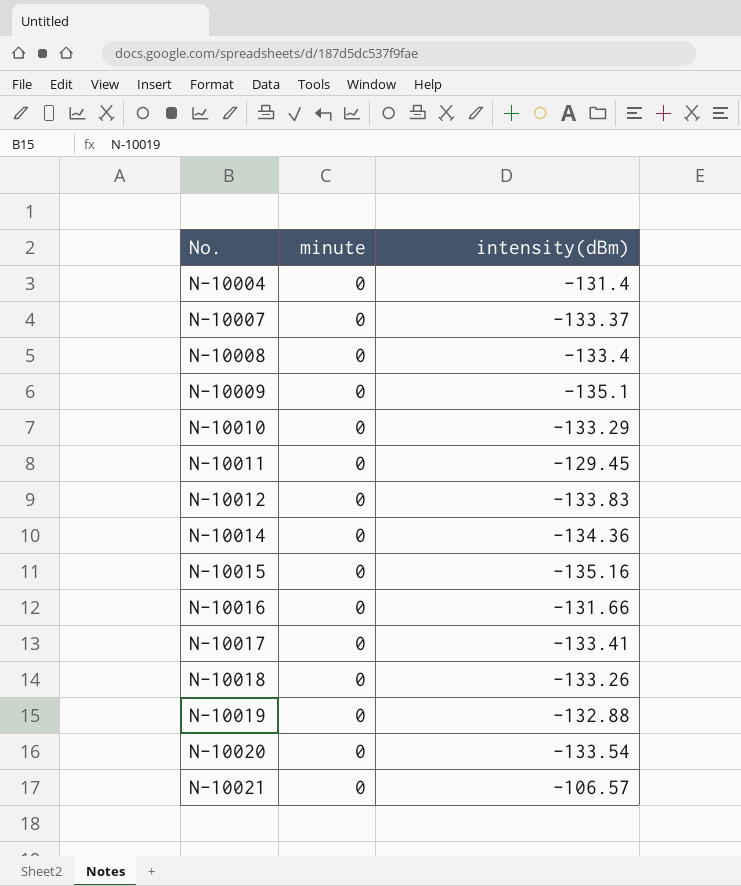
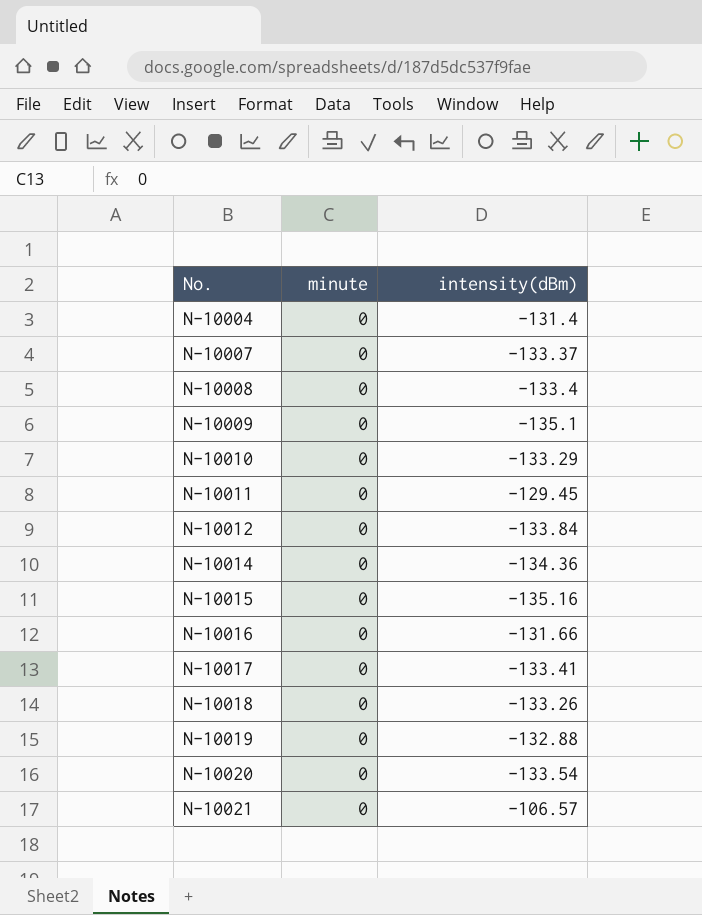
N-10012 | intensity(dBm): -133.83 -> -133.84

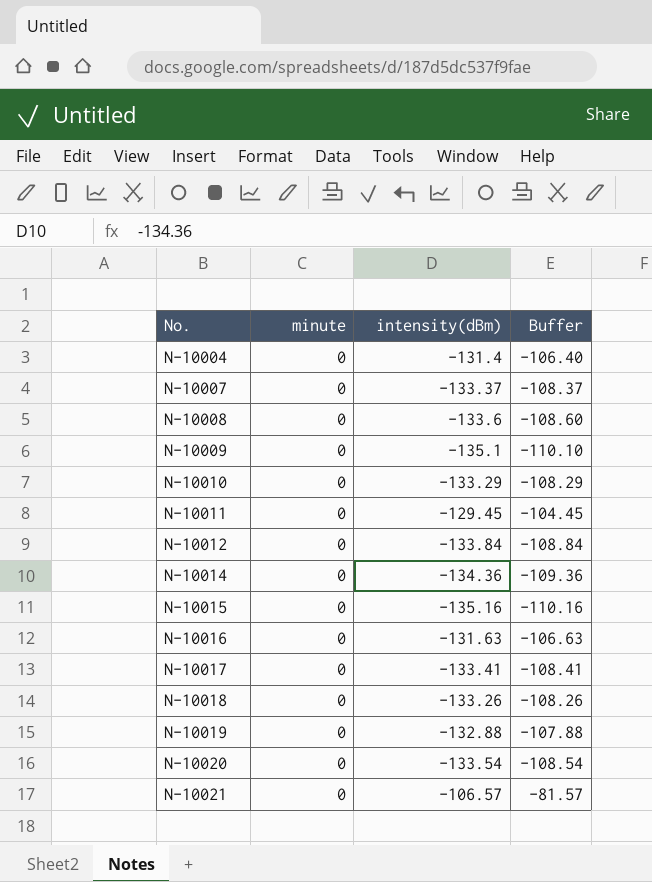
column Buffer | formula: none -> [intensity(dBm)] + 25
N-10008 | intensity(dBm): -133.4 -> -133.6
N-10016 | intensity(dBm): -131.66 -> -131.63

